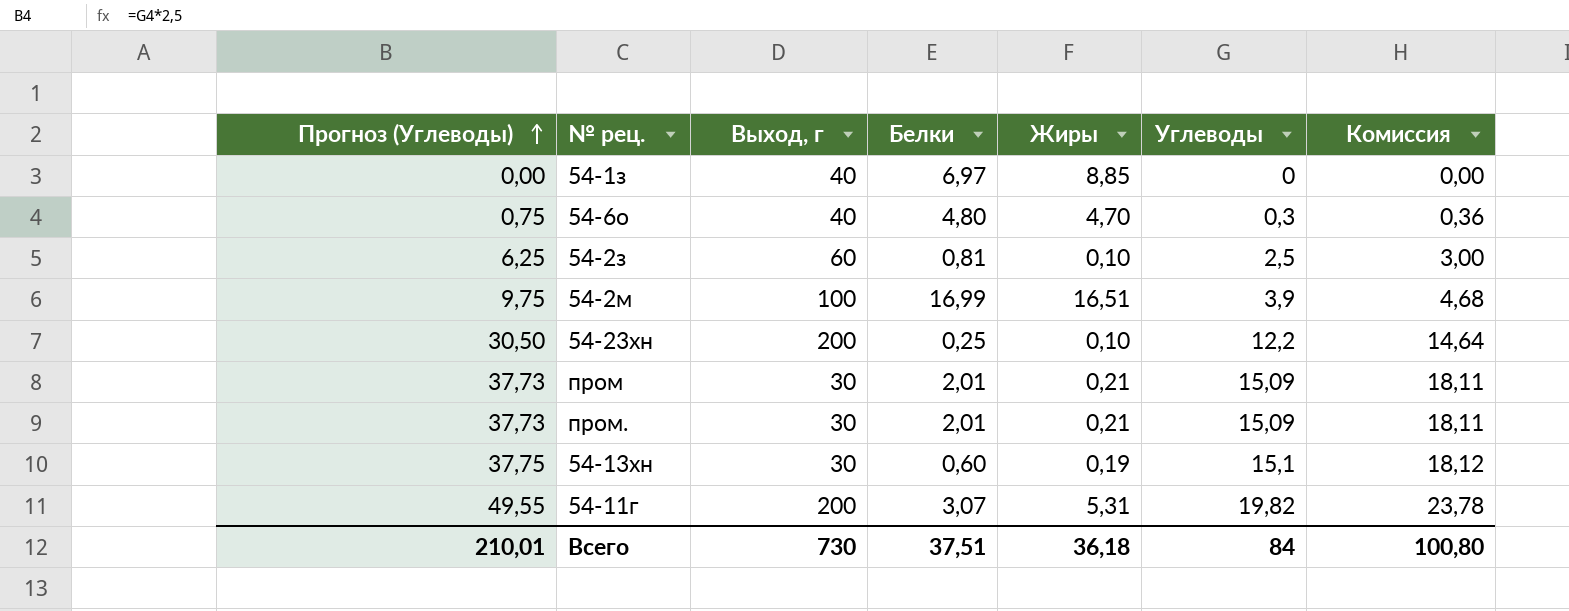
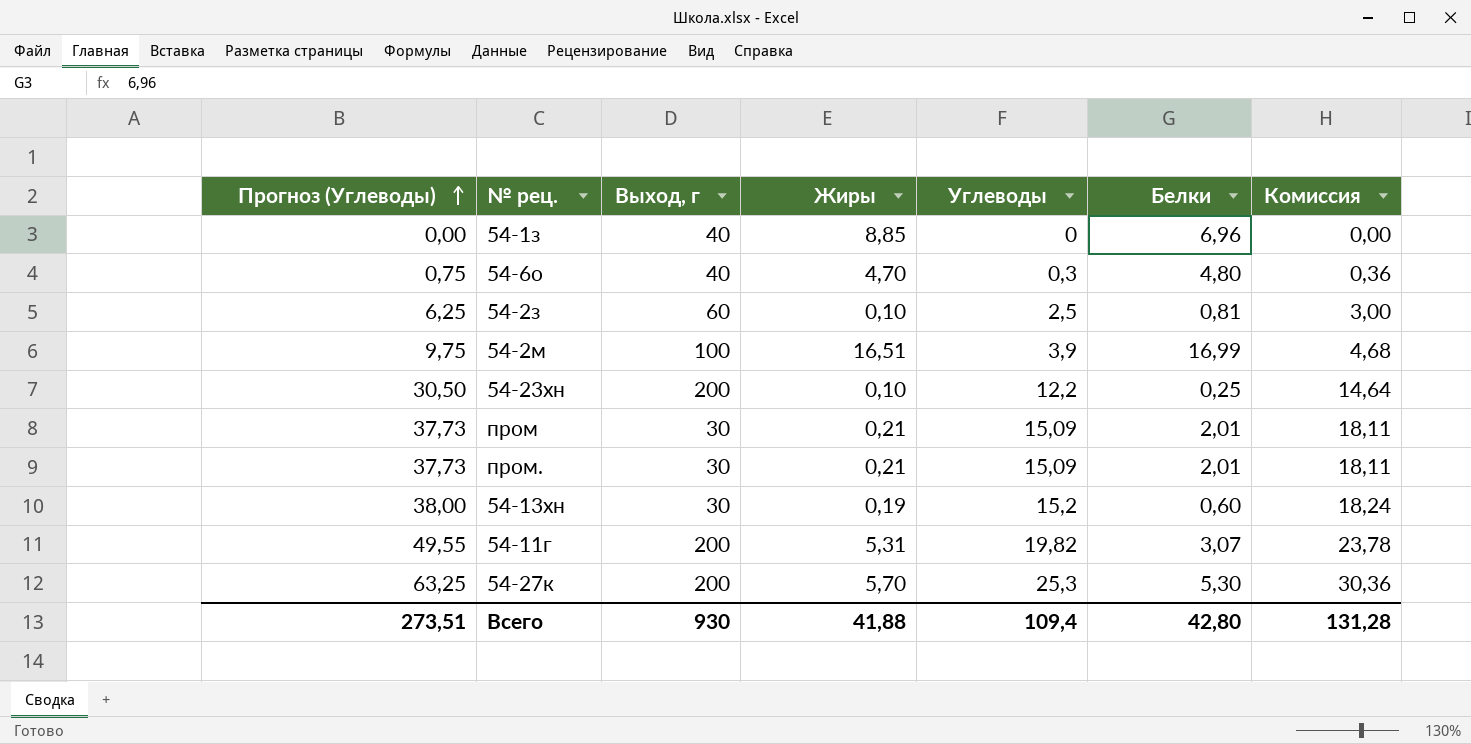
column Белки | position: 4 -> 6
54-1з | Белки: 6,97 -> 6,96
54-13хн | Прогноз (Углеводы): 37,75 -> 38,00
54-13хн | Углеводы: 15,1 -> 15,2
54-13хн | Комиссия: 18,12 -> 18,24
row 54-27к: none -> 63,25 | 200 | 5,70 | 25,3 | 5,30 | 30,36
Всего | Прогноз (Углеводы): 210,01 -> 273,51
Всего | Выход, г: 730 -> 930
Всего | Жиры: 36,18 -> 41,88
Всего | Углеводы: 84 -> 109,4
Всего | Белки: 37,51 -> 42,80
Всего | Комиссия: 100,80 -> 131,28

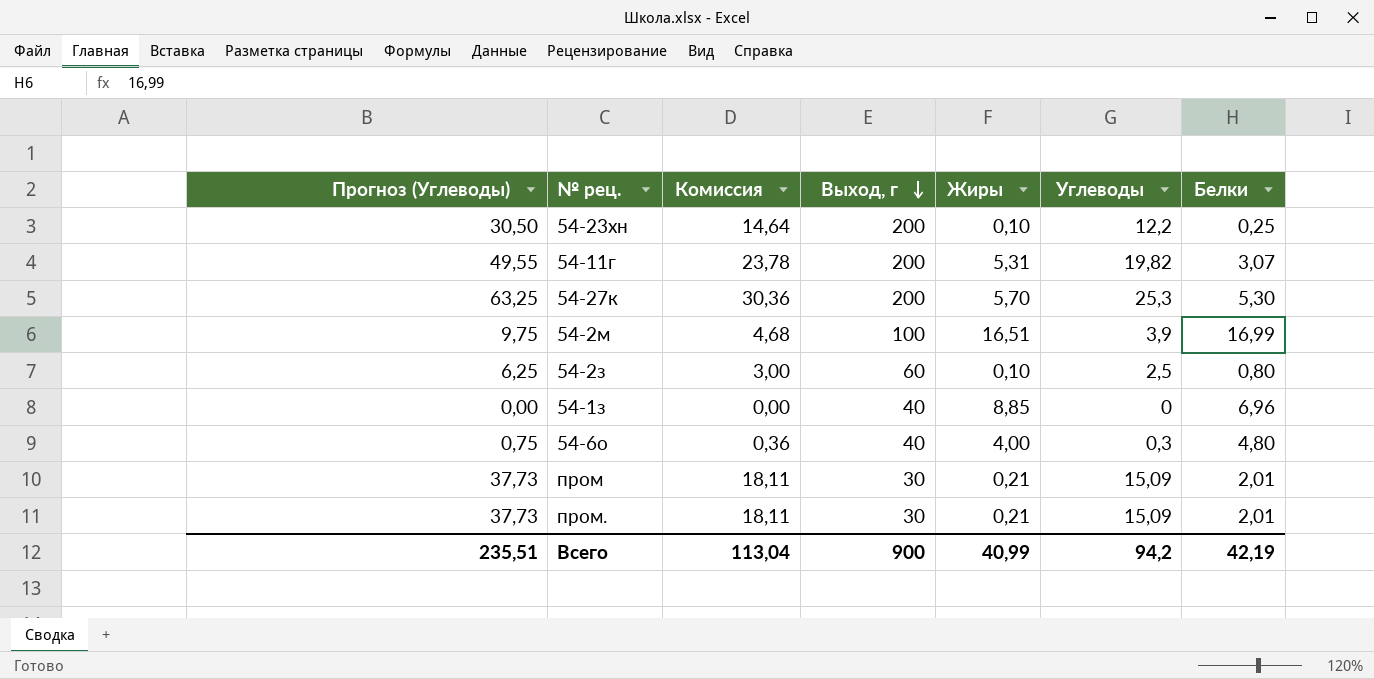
row order: Прогноз (Углеводы) ascending -> Выход, г descending
column Комиссия | position: 7 -> 3
row 54-13хн: 38,00 | 30 | 0,19 | 15,2 | 0,60 | 18,24 -> none
54-2з | Белки: 0,81 -> 0,80
54-6о | Жиры: 4,70 -> 4,00
Всего | Прогноз (Углеводы): 273,51 -> 235,51
Всего | Комиссия: 131,28 -> 113,04
Всего | Выход, г: 930 -> 900
Всего | Жиры: 41,88 -> 40,99
Всего | Углеводы: 109,4 -> 94,2
Всего | Белки: 42,80 -> 42,19

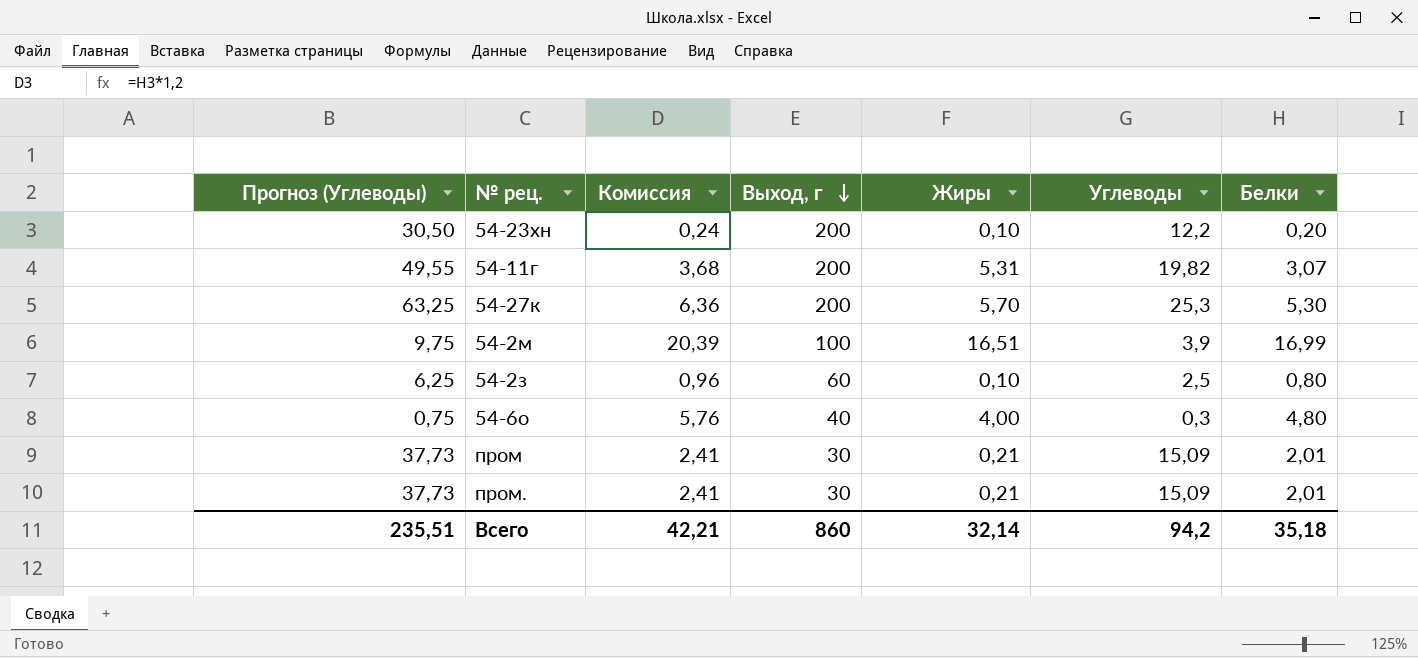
column Комиссия | formula: [Углеводы] * 1,2 -> [Белки] * 1,2
row 54-1з: 0,00 | 0,00 | 40 | 8,85 | 0 | 6,96 -> none
54-23хн | Белки: 0,25 -> 0,20
Всего | Комиссия: 113,04 -> 42,21
Всего | Выход, г: 900 -> 860
Всего | Жиры: 40,99 -> 32,14
Всего | Белки: 42,19 -> 35,18

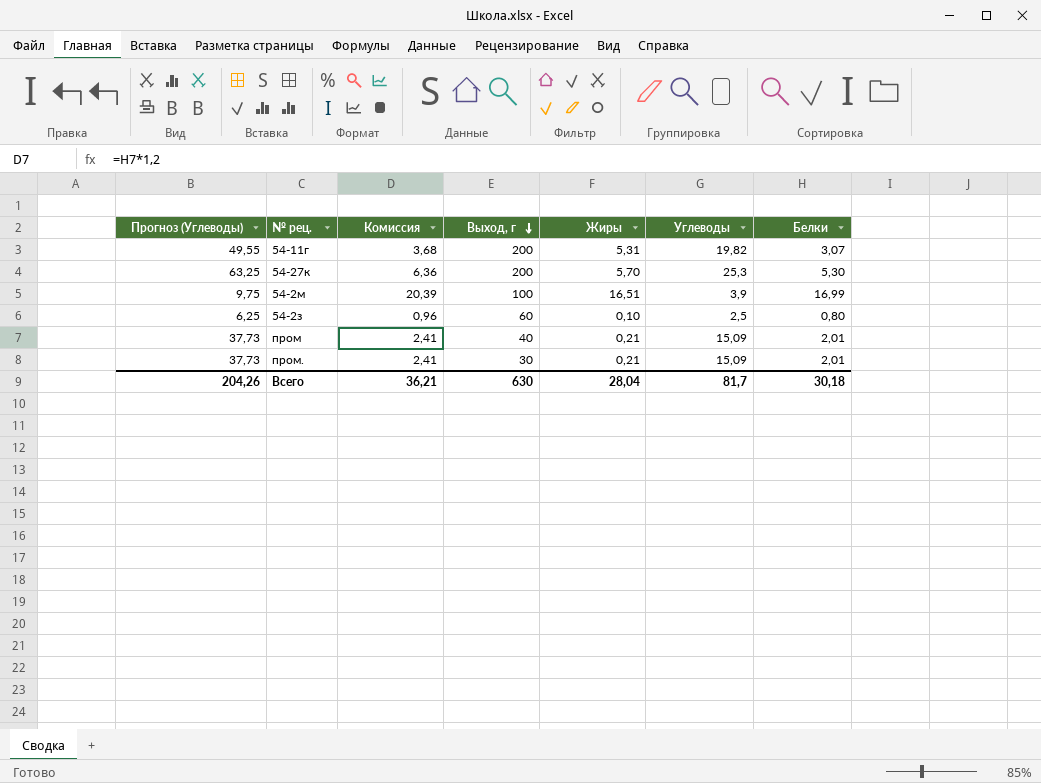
row 54-23хн: 30,50 | 0,24 | 200 | 0,10 | 12,2 | 0,20 -> none
row 54-6о: 0,75 | 5,76 | 40 | 4,00 | 0,3 | 4,80 -> none
пром | Выход, г: 30 -> 40
Всего | Прогноз (Углеводы): 235,51 -> 204,26
Всего | Комиссия: 42,21 -> 36,21
Всего | Выход, г: 860 -> 630
Всего | Жиры: 32,14 -> 28,04
Всего | Углеводы: 94,2 -> 81,7
Всего | Белки: 35,18 -> 30,18

